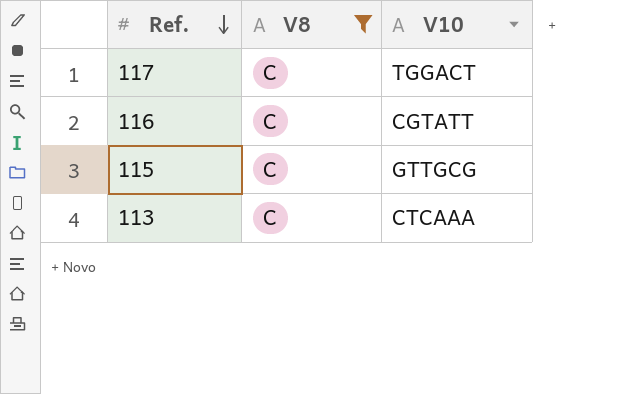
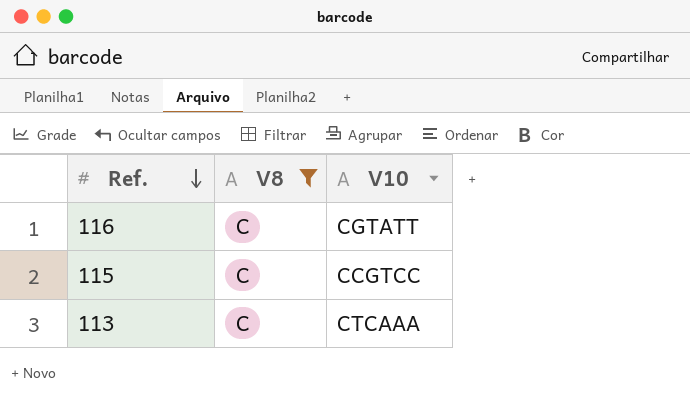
row 117: C | TGGACT -> none
115 | V10: GTTGCG -> CCGTCC

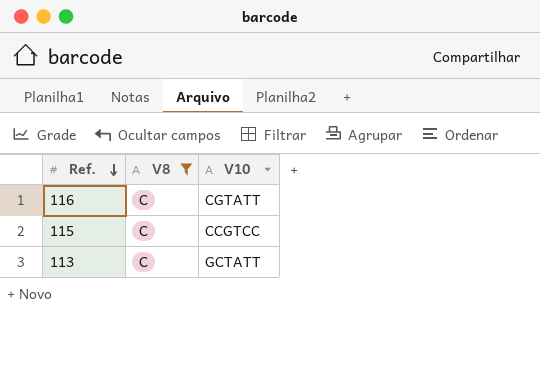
113 | V10: CTCAAA -> GCTATT

